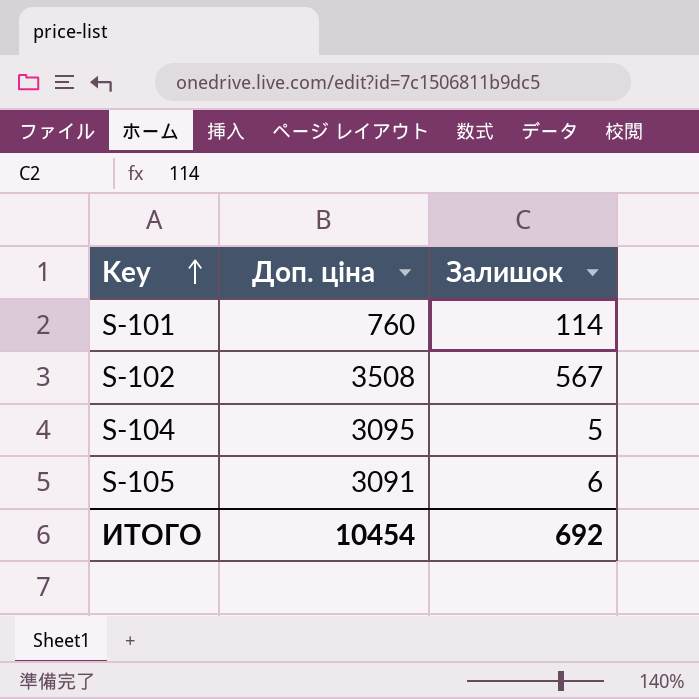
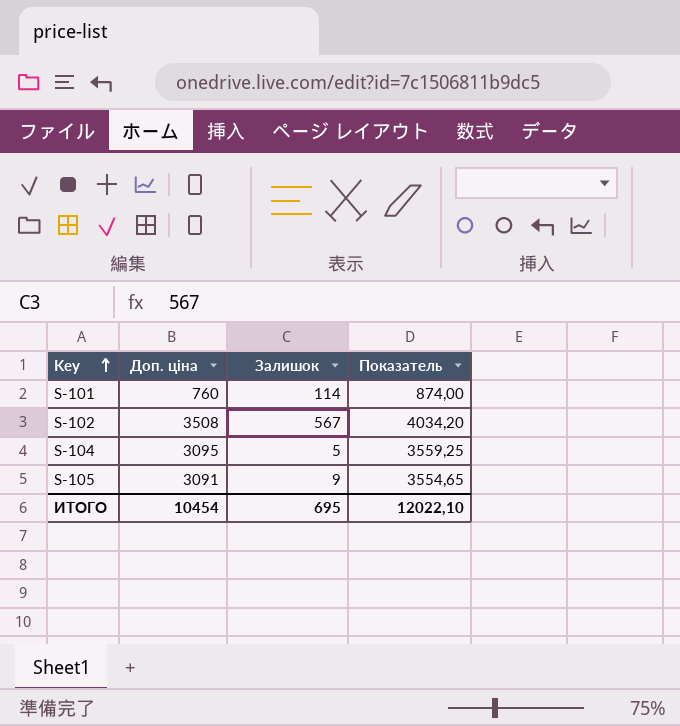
column Показатель | formula: none -> [Доп. ціна] * 1,15
S-105 | Залишок: 6 -> 9
ИТОГО | Залишок: 692 -> 695

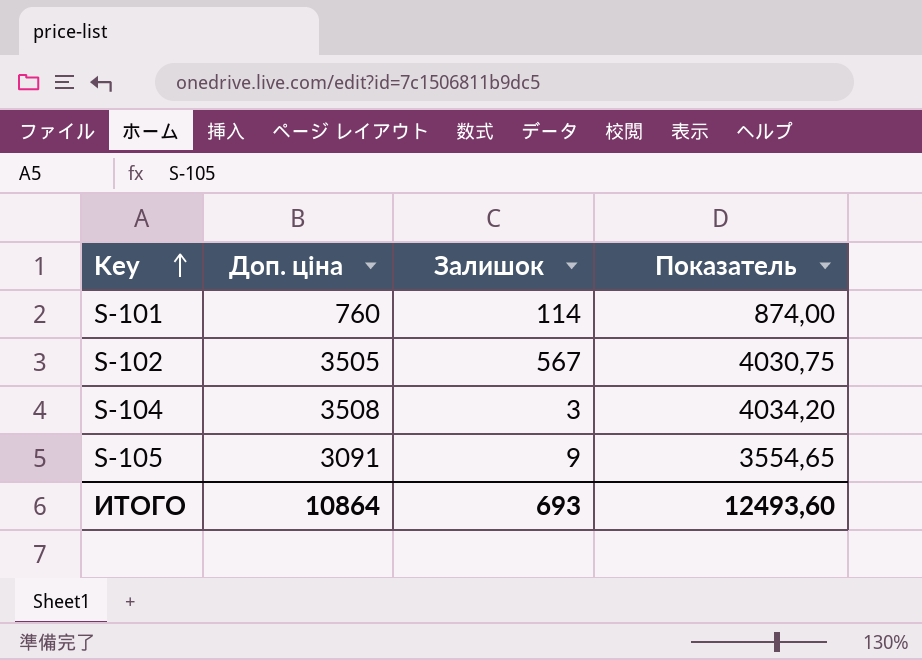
S-102 | Доп. ціна: 3508 -> 3505
S-102 | Показатель: 4034,20 -> 4030,75
S-104 | Доп. ціна: 3095 -> 3508
S-104 | Залишок: 5 -> 3
S-104 | Показатель: 3559,25 -> 4034,20
ИТОГО | Доп. ціна: 10454 -> 10864
ИТОГО | Залишок: 695 -> 693
ИТОГО | Показатель: 12022,10 -> 12493,60

